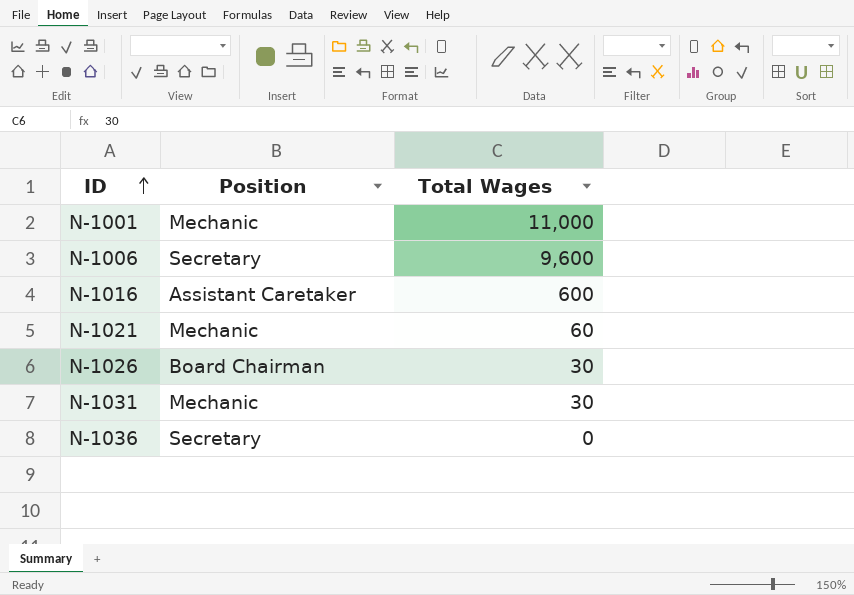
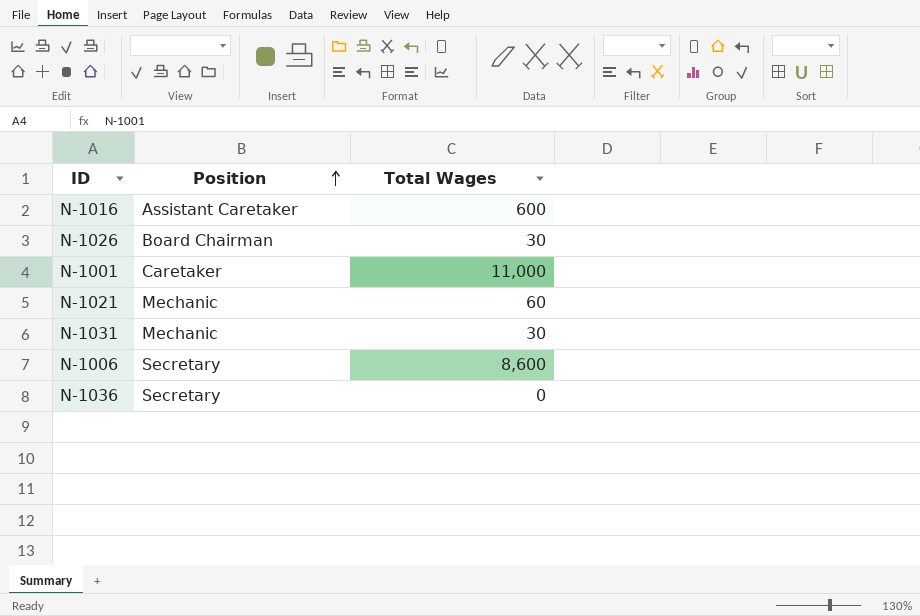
row order: ID ascending -> Position ascending
N-1001 | Position: Mechanic -> Caretaker
N-1006 | Total Wages: 9,600 -> 8,600

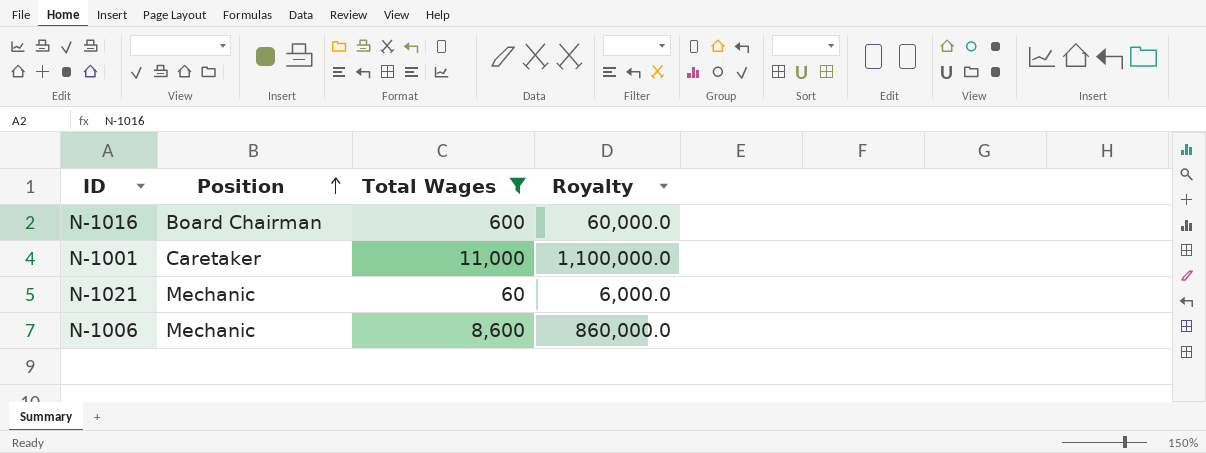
filter: none -> Total Wages >= 60
column Royalty | formula: none -> [Total Wages] * 100
N-1016 | Position: Assistant Caretaker -> Board Chairman
N-1006 | Position: Secretary -> Mechanic

